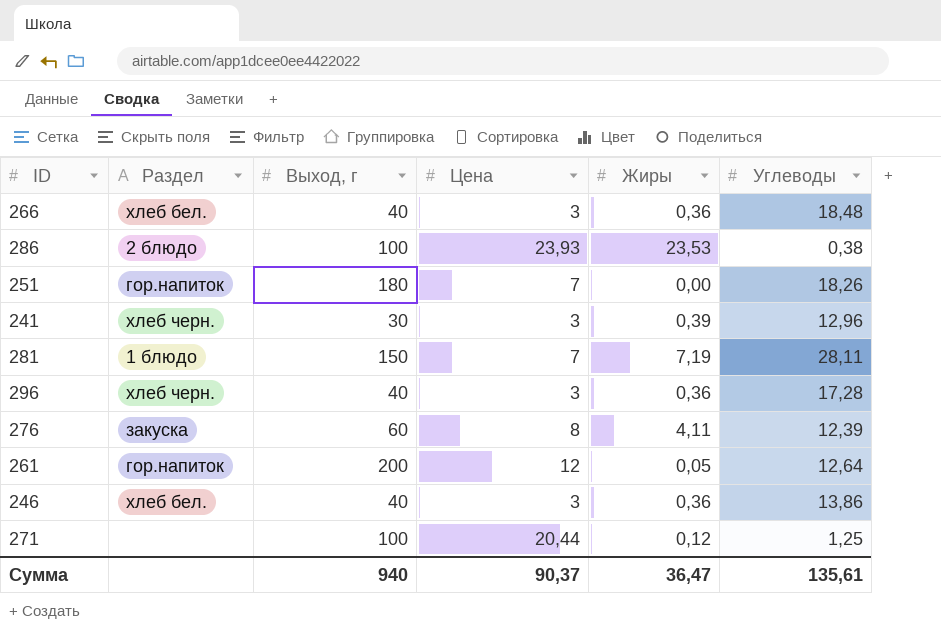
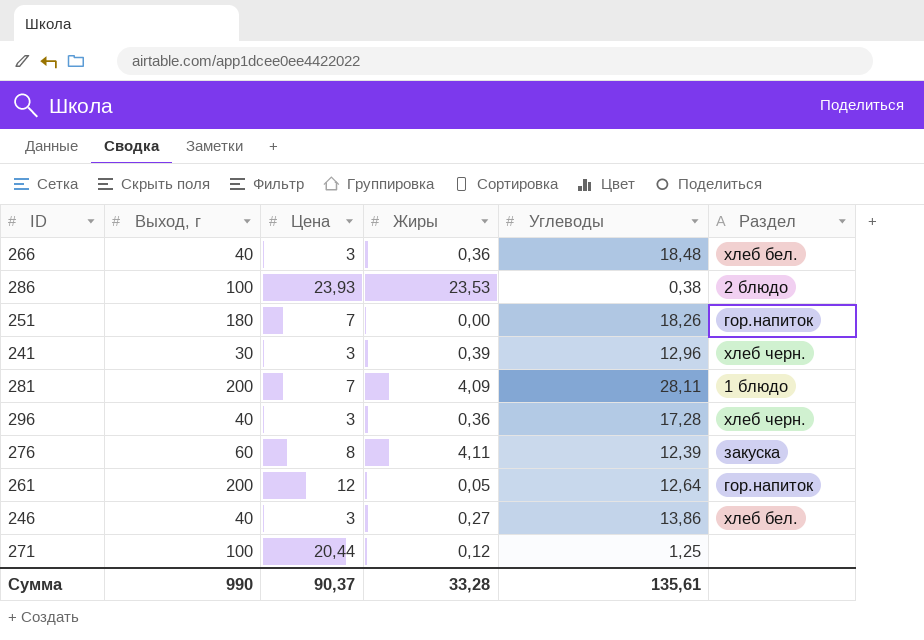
column Раздел | position: 2 -> 6
281 | Выход, г: 150 -> 200
281 | Жиры: 7,19 -> 4,09
246 | Жиры: 0,36 -> 0,27
Сумма | Выход, г: 940 -> 990
Сумма | Жиры: 36,47 -> 33,28

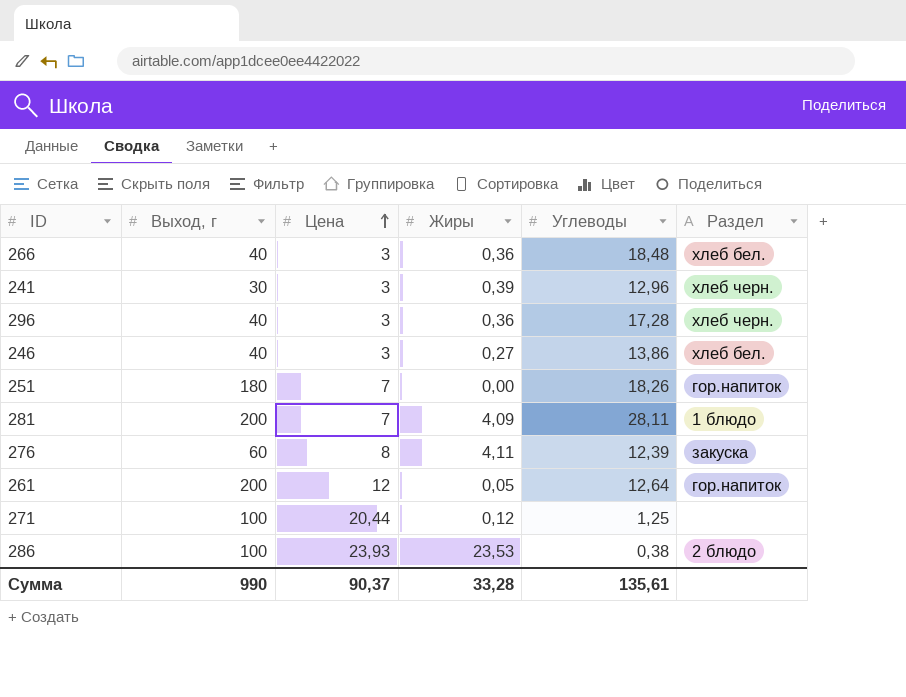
row order: none -> Цена ascending

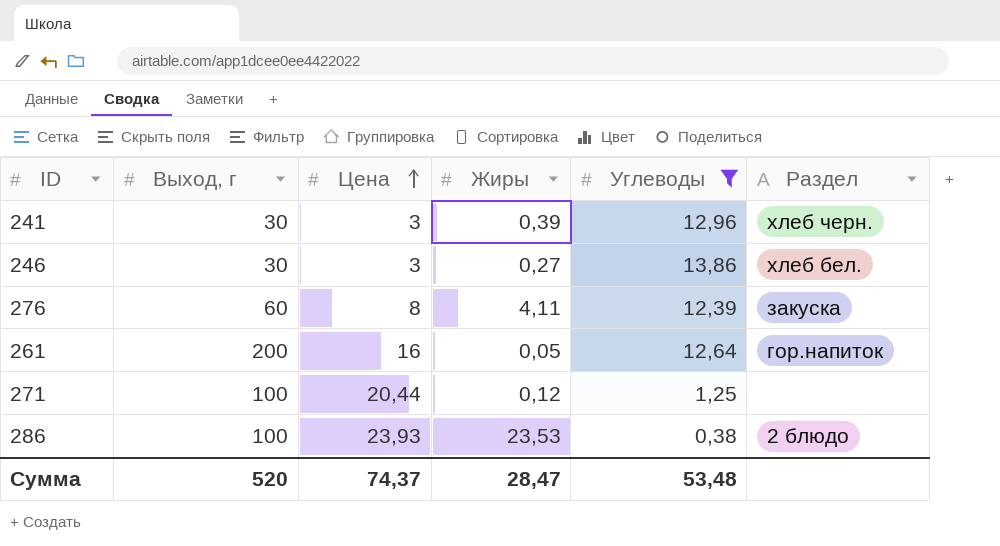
filter: none -> Углеводы <= 13,86
246 | Выход, г: 40 -> 30
261 | Цена: 12 -> 16
Сумма | Выход, г: 990 -> 520
Сумма | Цена: 90,37 -> 74,37
Сумма | Жиры: 33,28 -> 28,47
Сумма | Углеводы: 135,61 -> 53,48

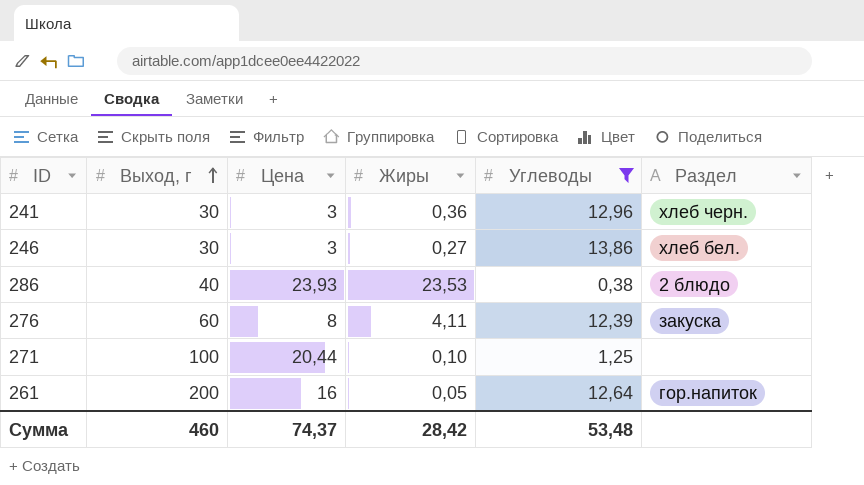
row order: Цена ascending -> Выход, г ascending
241 | Жиры: 0,39 -> 0,36
286 | Выход, г: 100 -> 40
271 | Жиры: 0,12 -> 0,10
Сумма | Выход, г: 520 -> 460
Сумма | Жиры: 28,47 -> 28,42

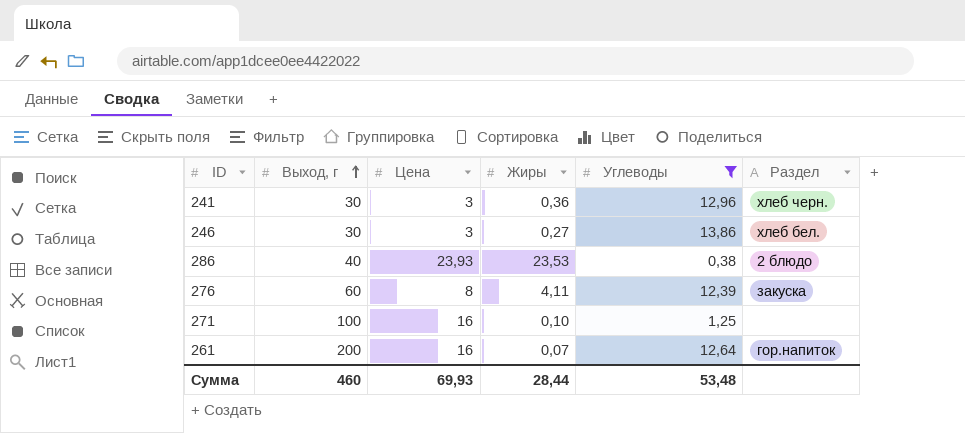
271 | Цена: 20,44 -> 16
261 | Жиры: 0,05 -> 0,07
Сумма | Цена: 74,37 -> 69,93
Сумма | Жиры: 28,42 -> 28,44

